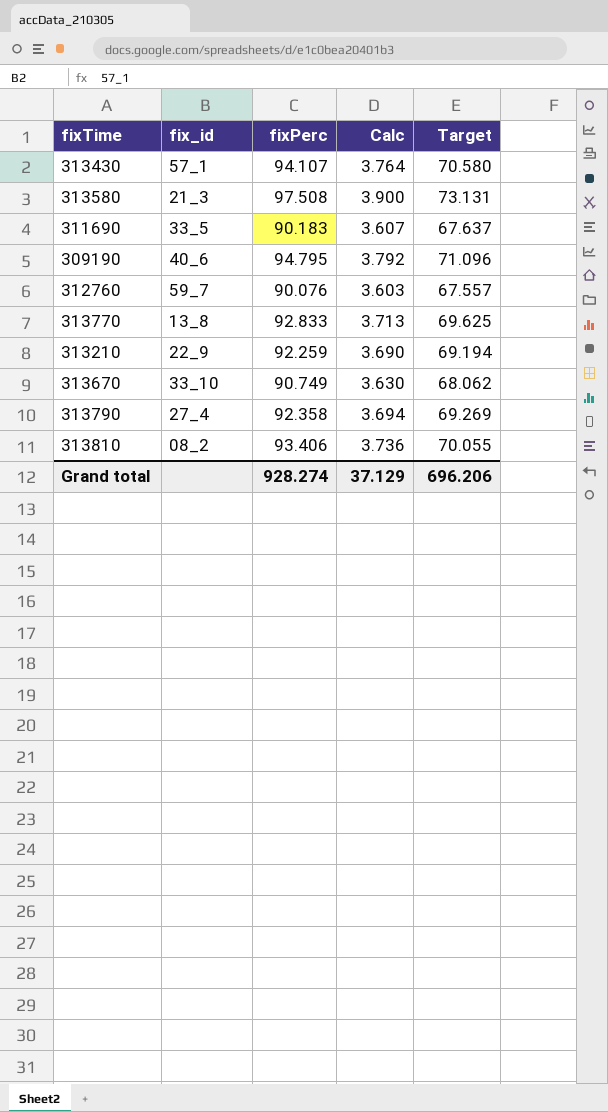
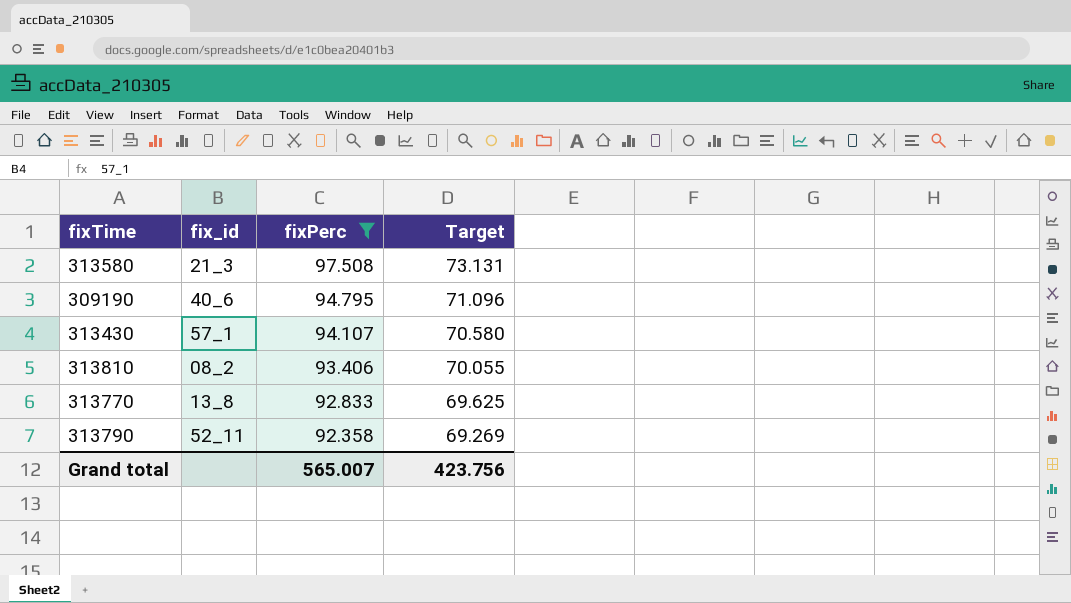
filter: none -> fixPerc >= 92.358
row order: none -> fixPerc descending
column Calc | formula: [fixPerc] * 0.04 -> none
313790 | fix_id: 27_4 -> 52_11
Grand total | fixPerc: 928.274 -> 565.007
Grand total | Target: 696.206 -> 423.756

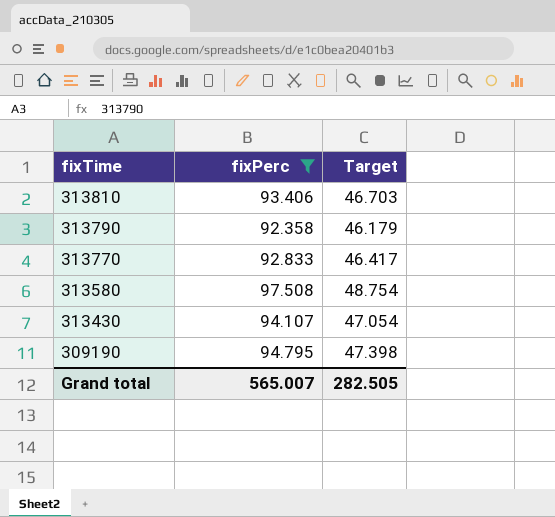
row order: fixPerc descending -> fixTime descending
column fix_id | position: 2 -> none
column Target | formula: [fixPerc] * 0.75 -> [fixPerc] * 0.5
Grand total | Target: 423.756 -> 282.505

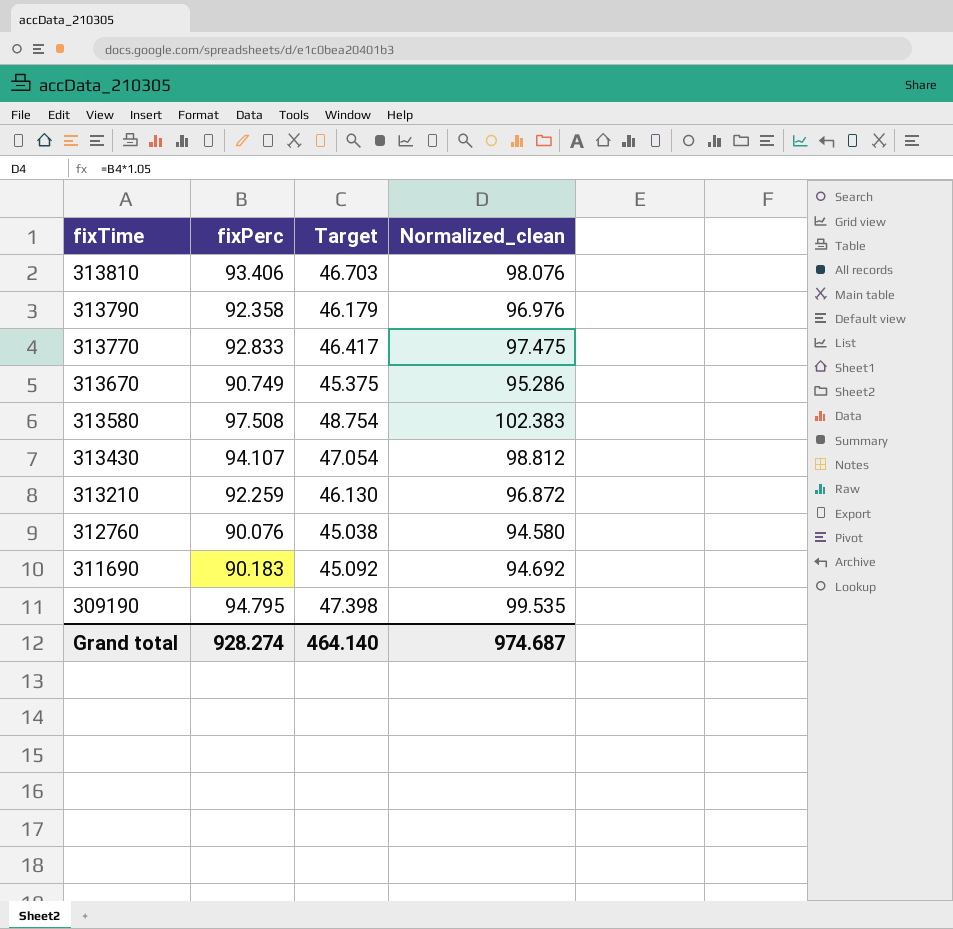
filter: fixPerc >= 92.358 -> none
column Normalized_clean | formula: none -> [fixPerc] * 1.05
Grand total | fixPerc: 565.007 -> 928.274
Grand total | Target: 282.505 -> 464.140

